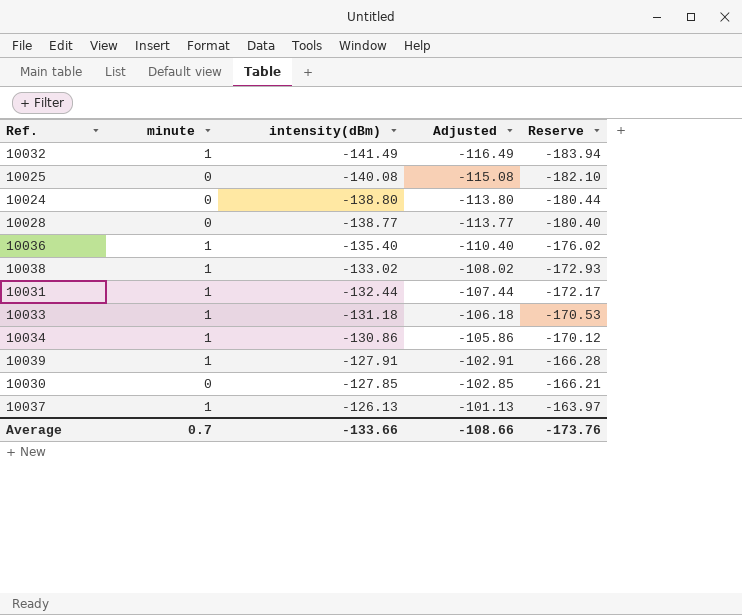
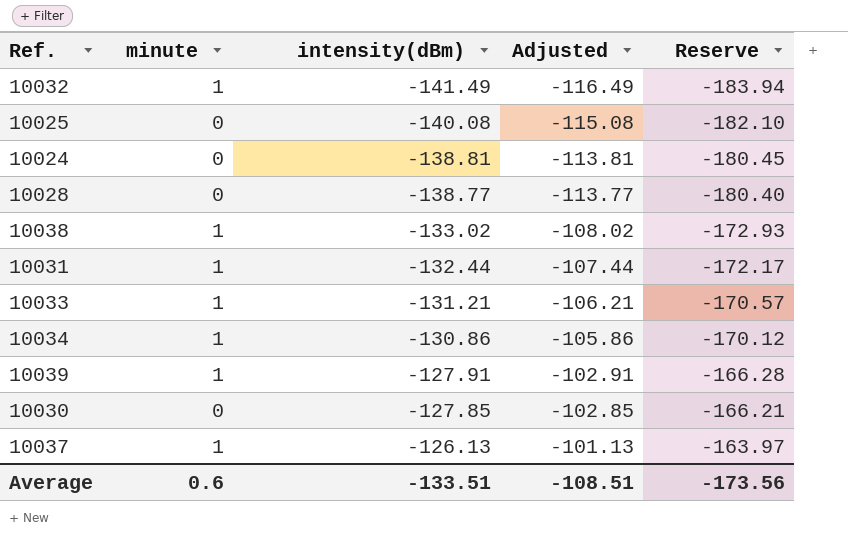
row 10036: 1 | -135.40 | -110.40 | -176.02 -> none
10024 | intensity(dBm): -138.80 -> -138.81
10024 | Adjusted: -113.80 -> -113.81
10024 | Reserve: -180.44 -> -180.45
10033 | intensity(dBm): -131.18 -> -131.21
10033 | Adjusted: -106.18 -> -106.21
10033 | Reserve: -170.53 -> -170.57
Average | minute: 0.7 -> 0.6
Average | intensity(dBm): -133.66 -> -133.51
Average | Adjusted: -108.66 -> -108.51
Average | Reserve: -173.76 -> -173.56

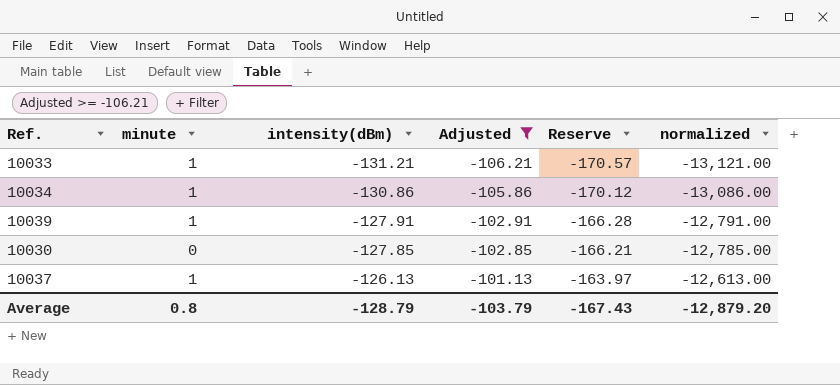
filter: none -> Adjusted >= -106.21
column normalized | formula: none -> [intensity(dBm)] * 100
Average | minute: 0.6 -> 0.8
Average | intensity(dBm): -133.51 -> -128.79
Average | Adjusted: -108.51 -> -103.79
Average | Reserve: -173.56 -> -167.43

